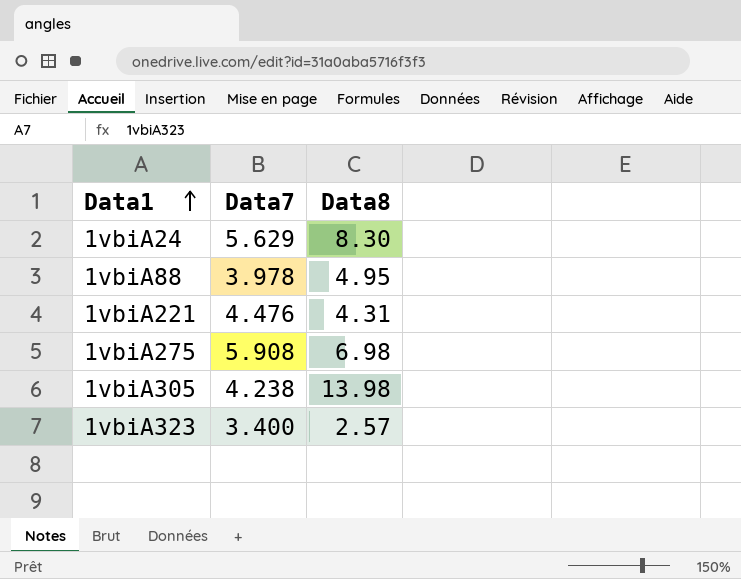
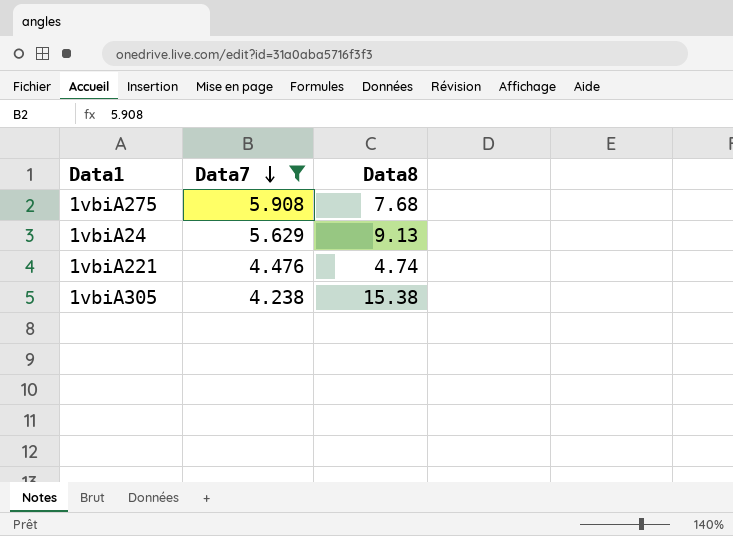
filter: none -> Data7 >= 4.238
row order: Data1 ascending -> Data7 descending
1vbiA275 | Data8: 6.98 -> 7.68
1vbiA24 | Data8: 8.30 -> 9.13
1vbiA221 | Data8: 4.31 -> 4.74
1vbiA305 | Data8: 13.98 -> 15.38

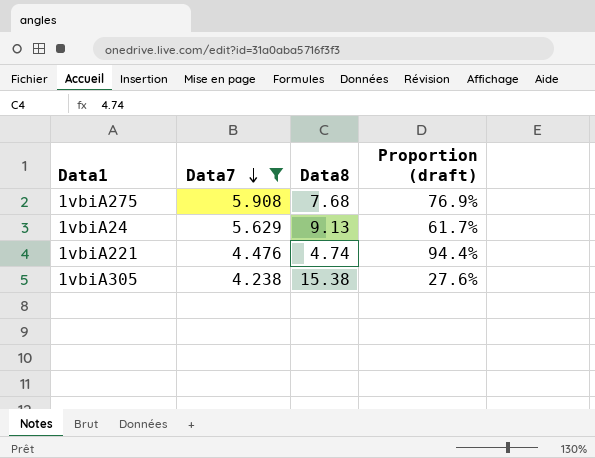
column Proportion (draft) | formula: none -> [Data7] / [Data8]

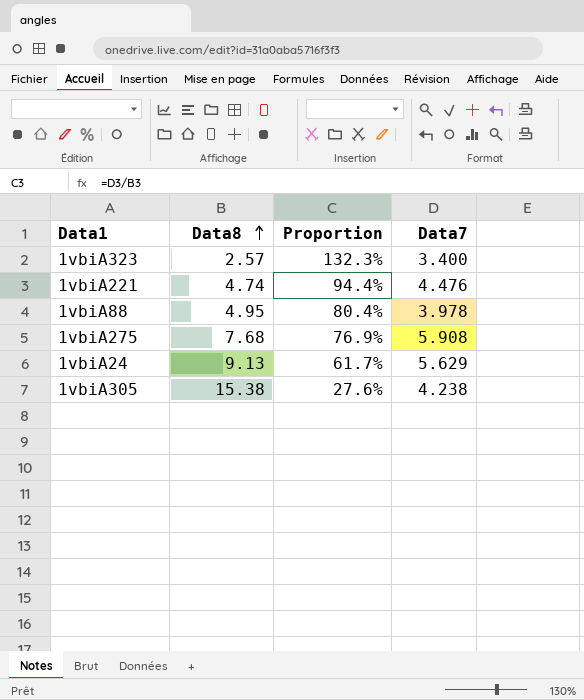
filter: Data7 >= 4.238 -> none
row order: Data7 descending -> Data8 ascending
column name: Proportion (draft) -> Proportion
column Data7 | position: 2 -> 4

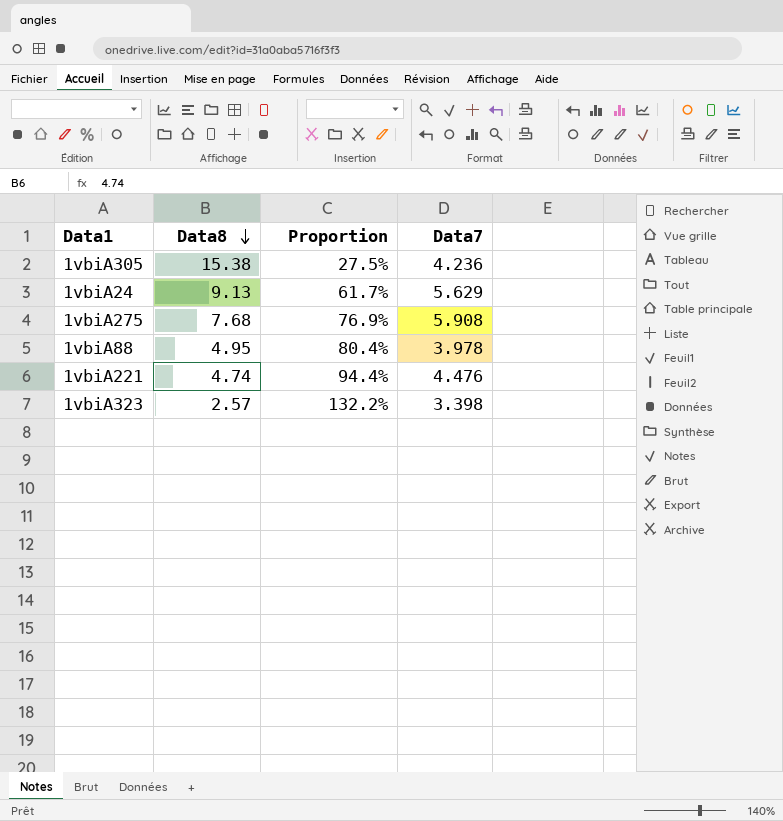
row order: Data8 ascending -> Data8 descending
1vbiA305 | Proportion: 27.6% -> 27.5%
1vbiA305 | Data7: 4.238 -> 4.236
1vbiA323 | Proportion: 132.3% -> 132.2%
1vbiA323 | Data7: 3.400 -> 3.398

